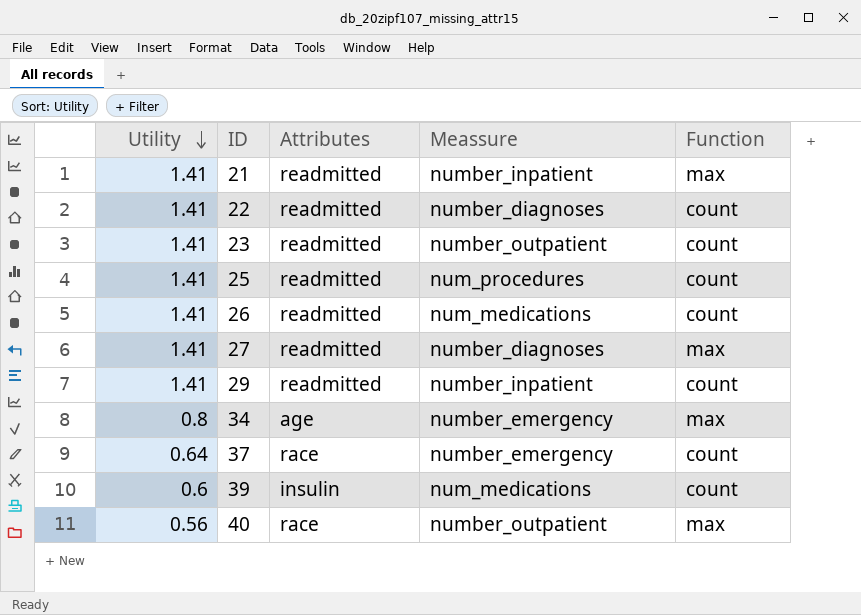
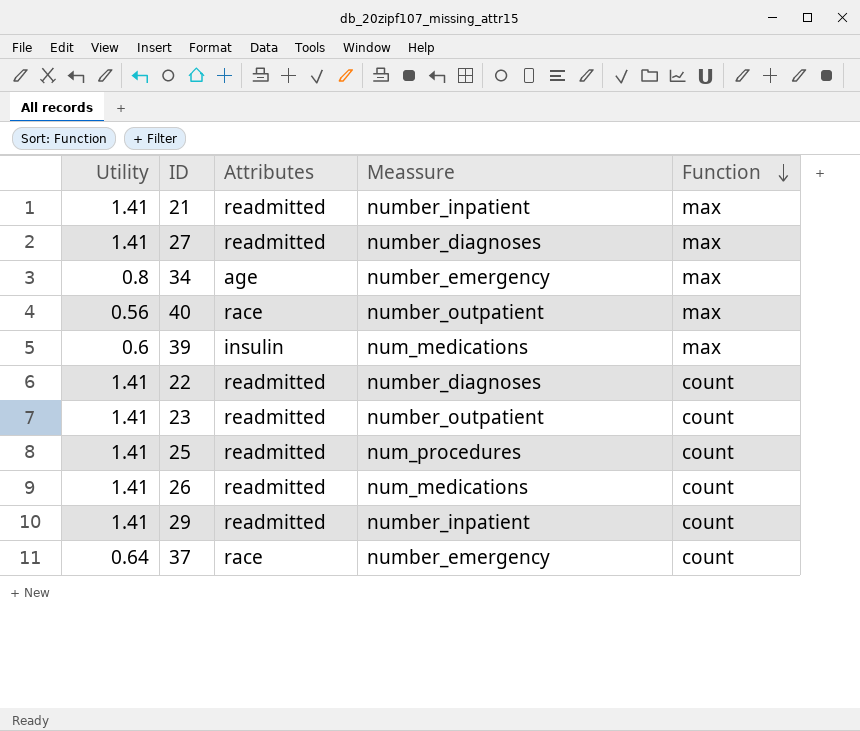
row order: Utility descending -> Function descending
39 | Function: count -> max

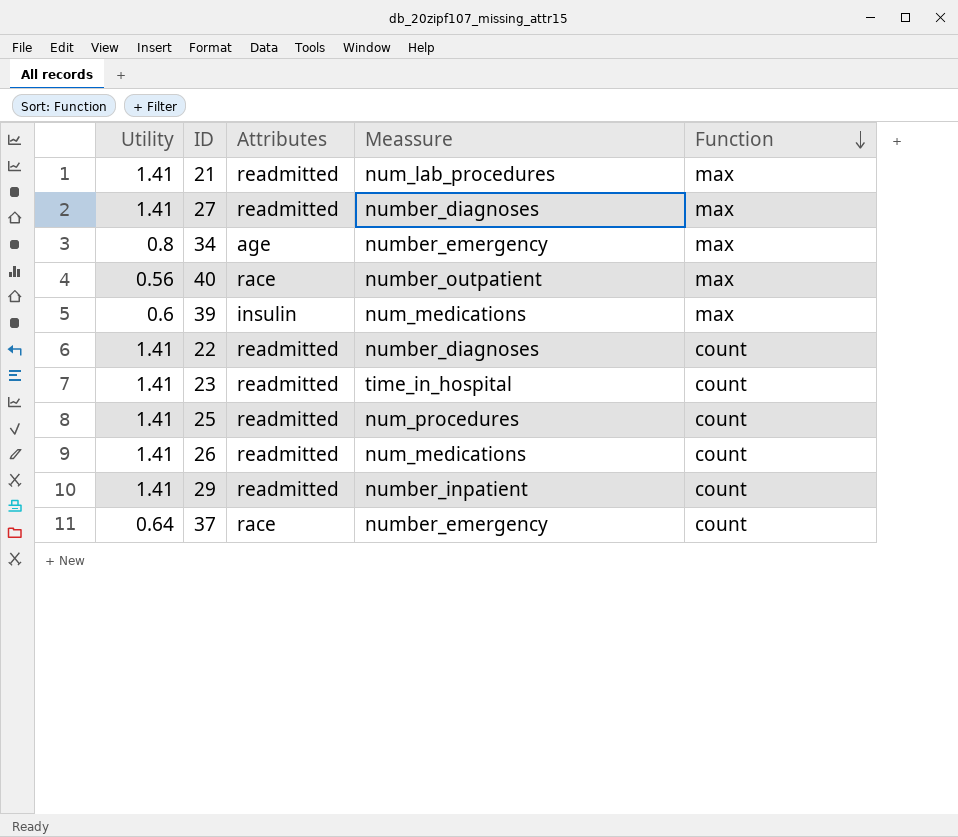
21 | Meassure: number_inpatient -> num_lab_procedures
23 | Meassure: number_outpatient -> time_in_hospital

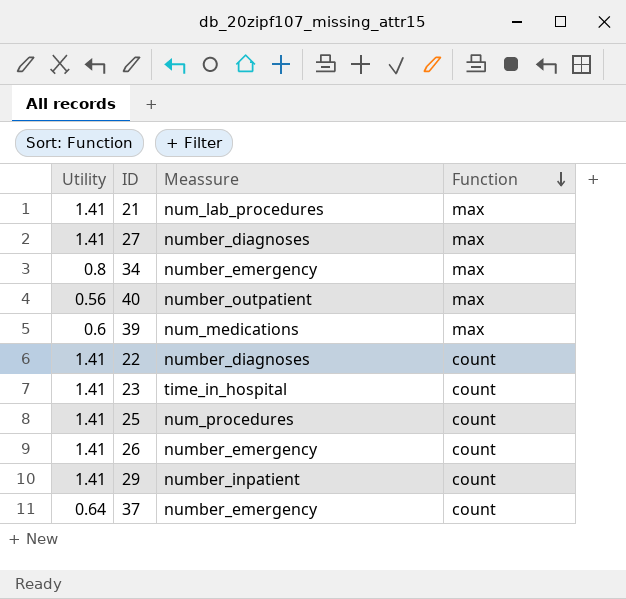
column Attributes | position: 3 -> none
26 | Meassure: num_medications -> number_emergency

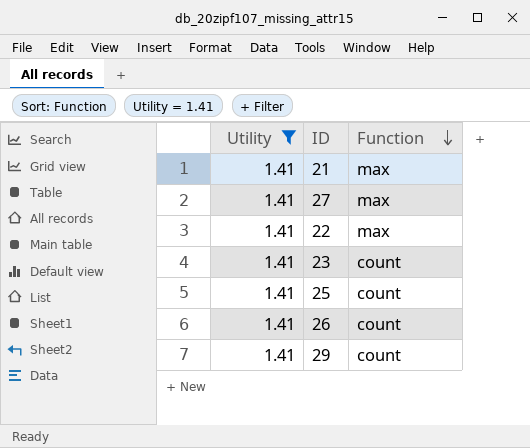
filter: none -> Utility = 1.41
column Meassure | position: 3 -> none
22 | Function: count -> max

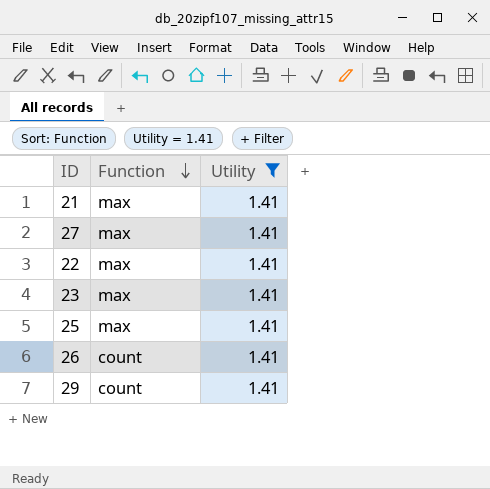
column Utility | position: 1 -> 3
23 | Function: count -> max
25 | Function: count -> max

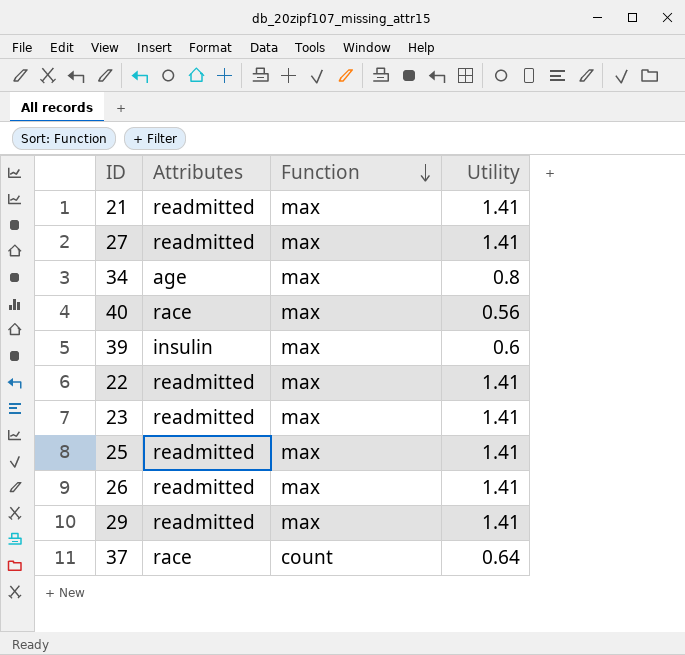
filter: Utility = 1.41 -> none
column Attributes | position: none -> 2
26 | Function: count -> max
29 | Function: count -> max

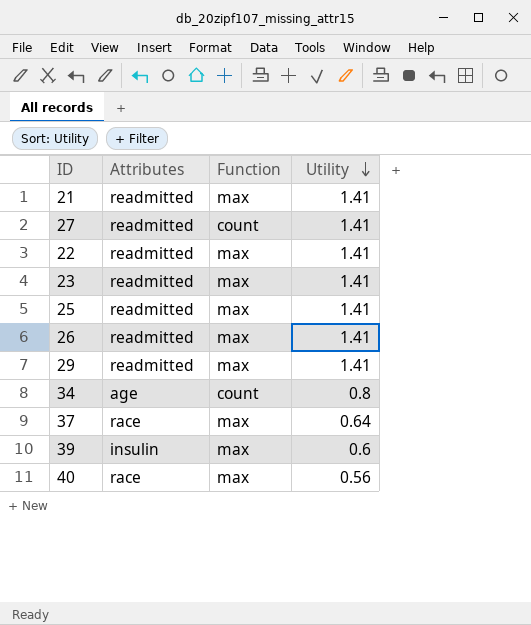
row order: Function descending -> Utility descending
27 | Function: max -> count
34 | Function: max -> count
37 | Function: count -> max

